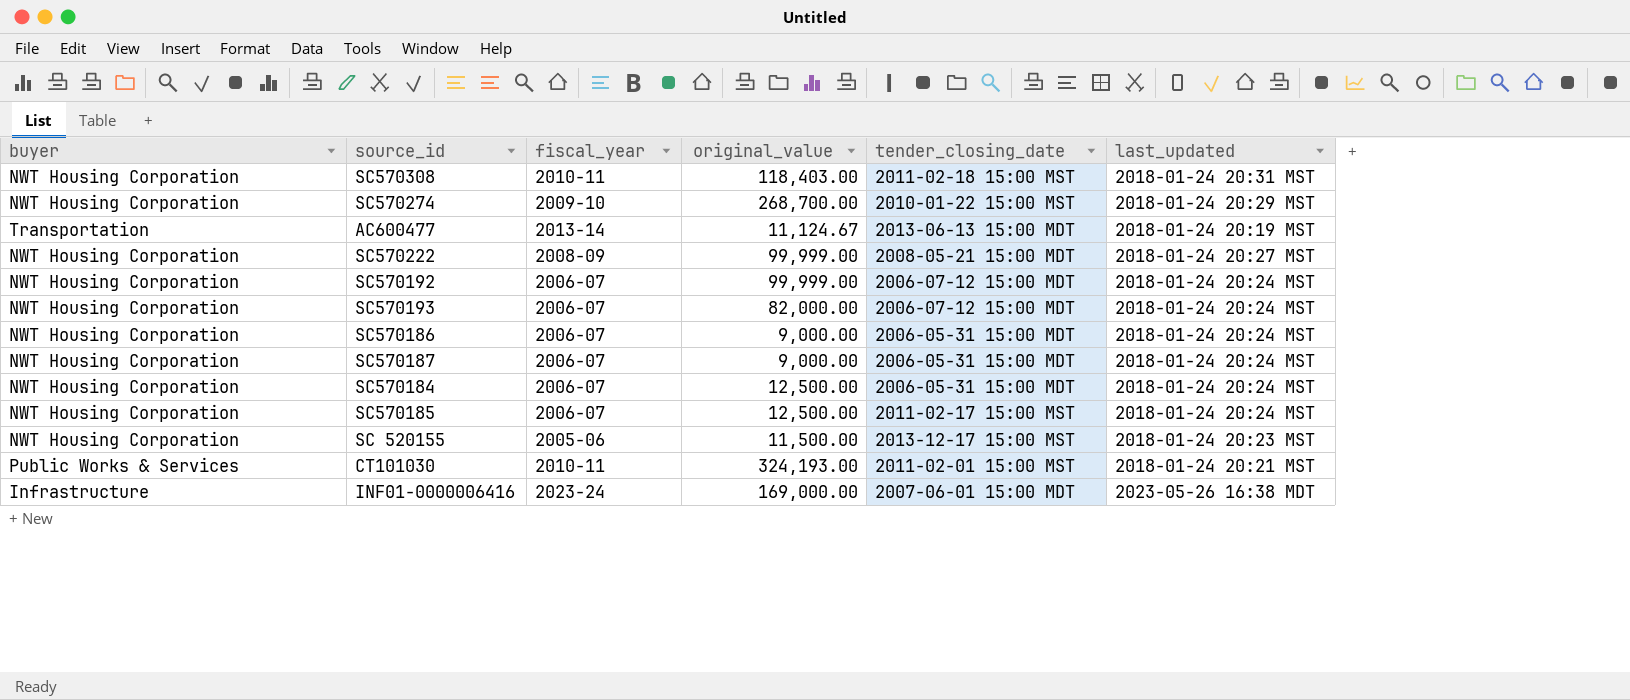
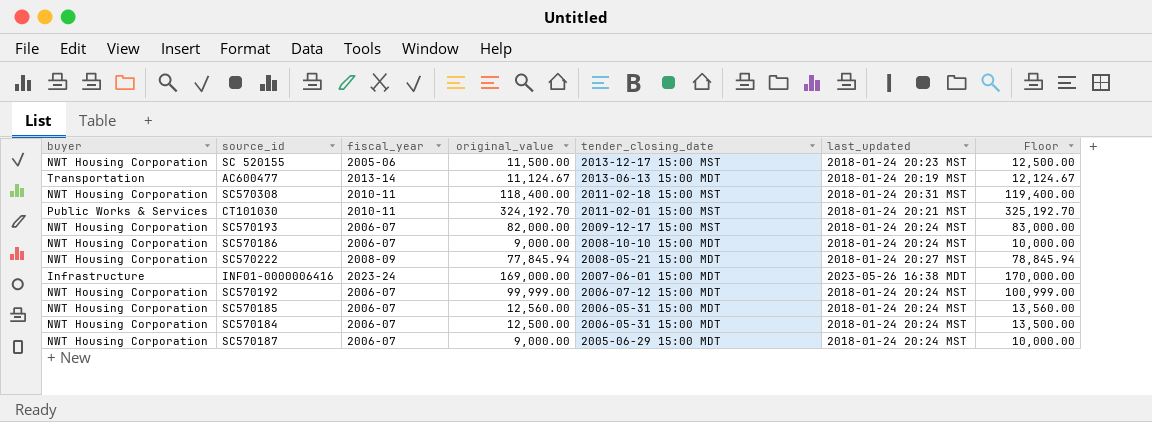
row order: none -> tender_closing_date descending
column Floor | formula: none -> [original_value] + 1000
row SC570274: NWT Housing Corporation | 2009-10 | 268,700.00 | 2010-01-22 15:00 MST | 2018-01-24 20:29 MST -> none
SC570308 | original_value: 118,403.00 -> 118,400.00
CT101030 | original_value: 324,193.00 -> 324,192.70
SC570193 | tender_closing_date: 2006-07-12 15:00 MDT -> 2009-12-17 15:00 MST
SC570186 | tender_closing_date: 2006-05-31 15:00 MDT -> 2008-10-10 15:00 MDT
SC570222 | original_value: 99,999.00 -> 77,845.94
SC570185 | original_value: 12,500.00 -> 12,560.00
SC570185 | tender_closing_date: 2011-02-17 15:00 MST -> 2006-05-31 15:00 MDT
SC570187 | tender_closing_date: 2006-05-31 15:00 MDT -> 2005-06-29 15:00 MDT

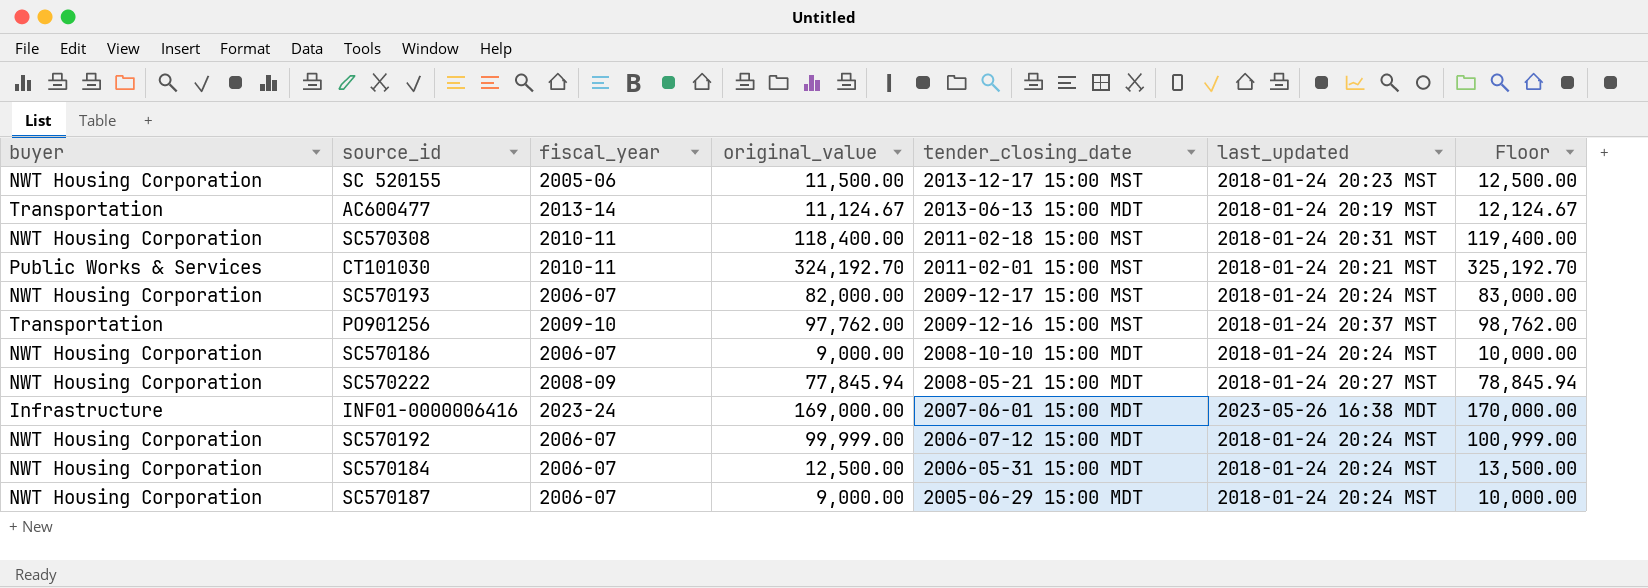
row SC570185: NWT Housing Corporation | 2006-07 | 12,560.00 | 2006-05-31 15:00 MDT | 2018-01-24 20:24 MST | 13,560.00 -> none
row PO901256: none -> Transportation | 2009-10 | 97,762.00 | 2009-12-16 15:00 MST | 2018-01-24 20:37 MST | 98,762.00

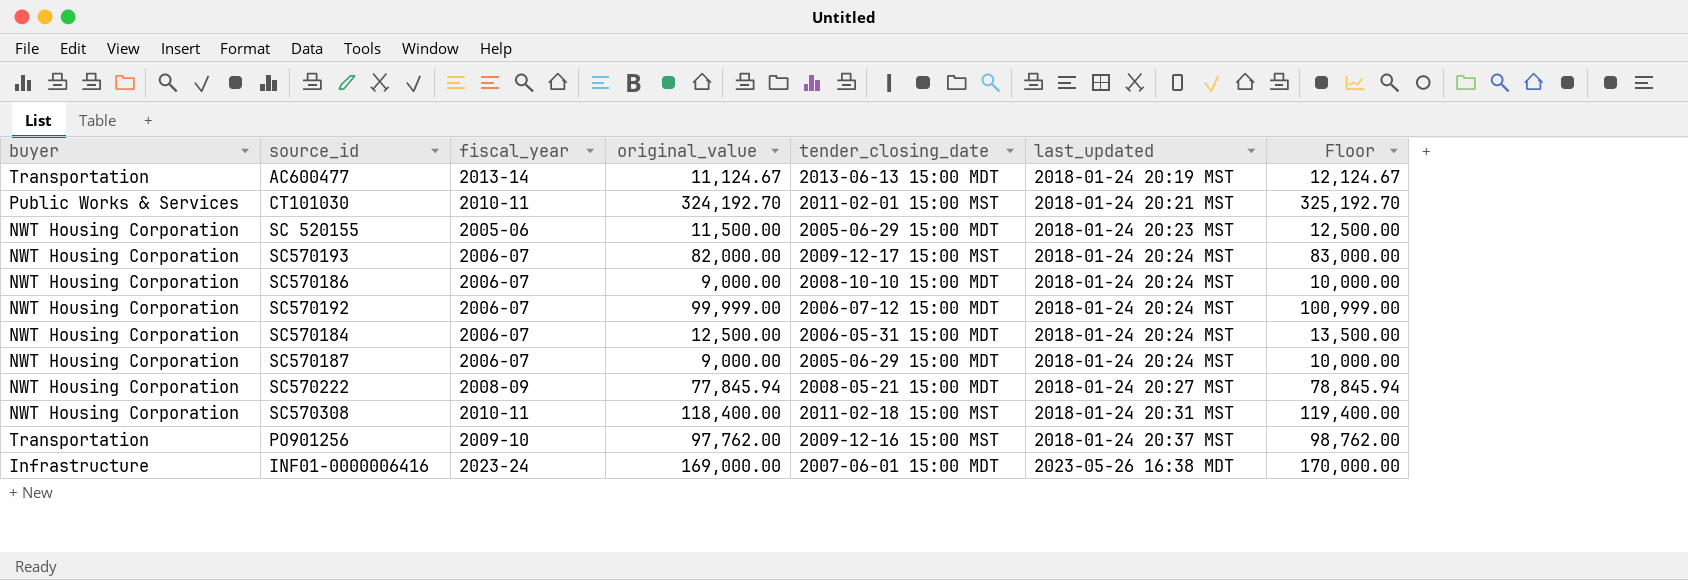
row order: tender_closing_date descending -> last_updated ascending
SC 520155 | tender_closing_date: 2013-12-17 15:00 MST -> 2005-06-29 15:00 MDT

